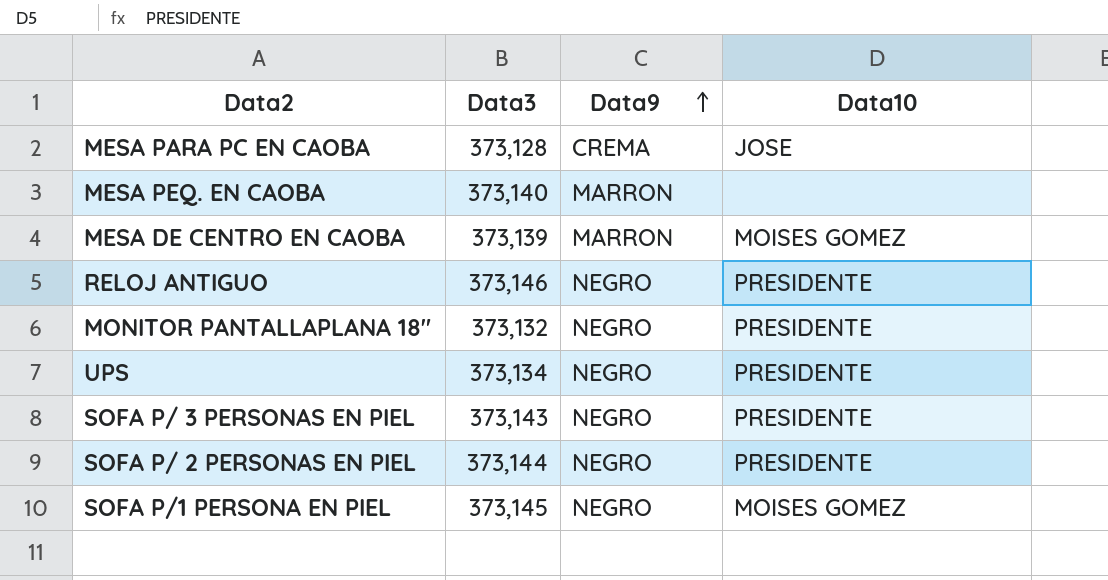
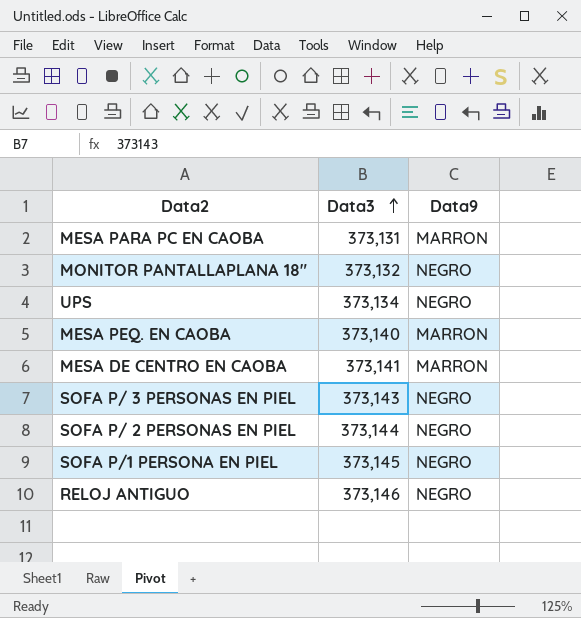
row order: Data9 ascending -> Data3 ascending
column Data10 | position: 4 -> none
MESA PARA PC EN CAOBA | Data3: 373,128 -> 373,131
MESA PARA PC EN CAOBA | Data9: CREMA -> MARRON
MESA DE CENTRO EN CAOBA | Data3: 373,139 -> 373,141

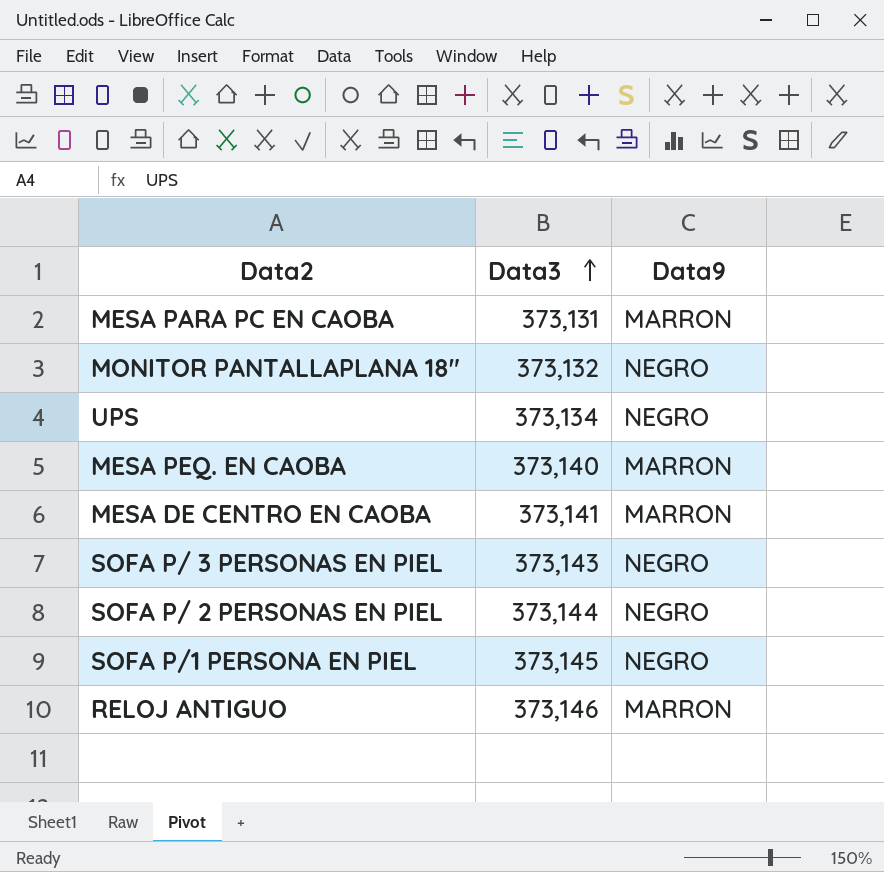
RELOJ ANTIGUO | Data9: NEGRO -> MARRON

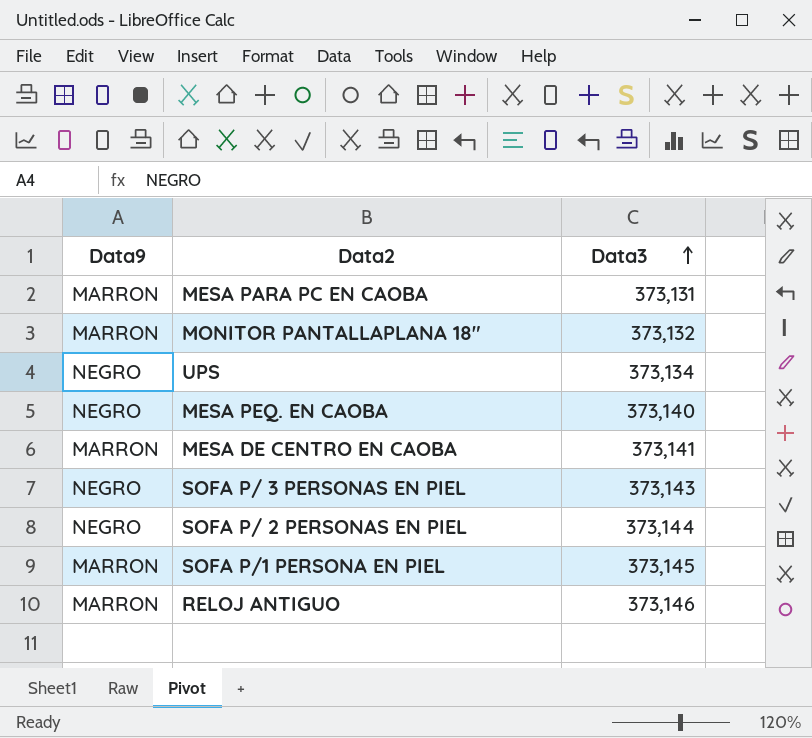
column Data9 | position: 3 -> 1
MONITOR PANTALLAPLANA 18" | Data9: NEGRO -> MARRON
MESA PEQ. EN CAOBA | Data9: MARRON -> NEGRO
SOFA P/1 PERSONA EN PIEL | Data9: NEGRO -> MARRON

